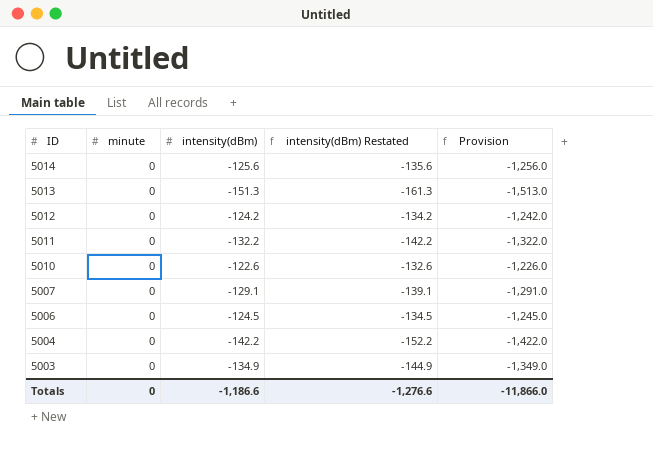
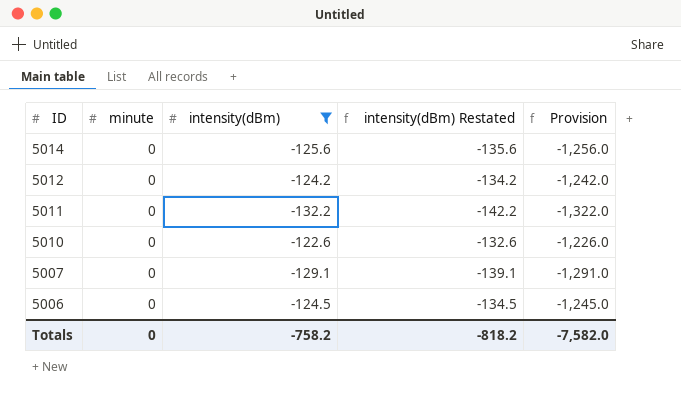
filter: none -> intensity(dBm) >= -132.2
Totals | intensity(dBm): -1,186.6 -> -758.2
Totals | intensity(dBm) Restated: -1,276.6 -> -818.2
Totals | Provision: -11,866.0 -> -7,582.0

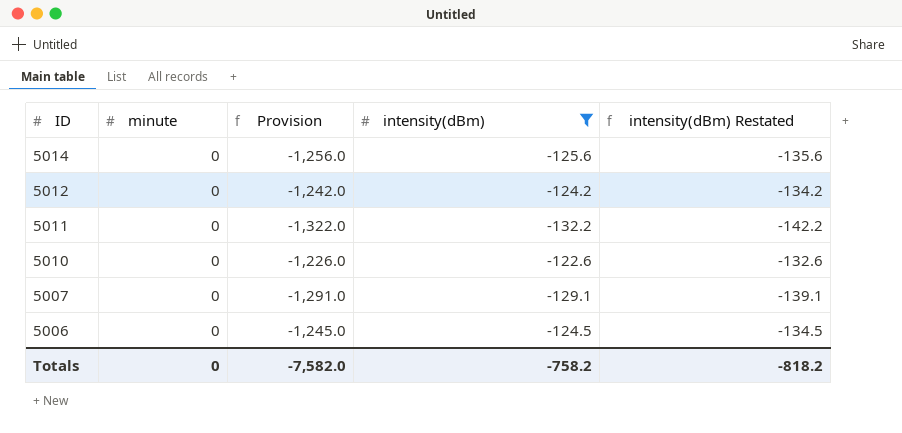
column Provision | position: 5 -> 3

